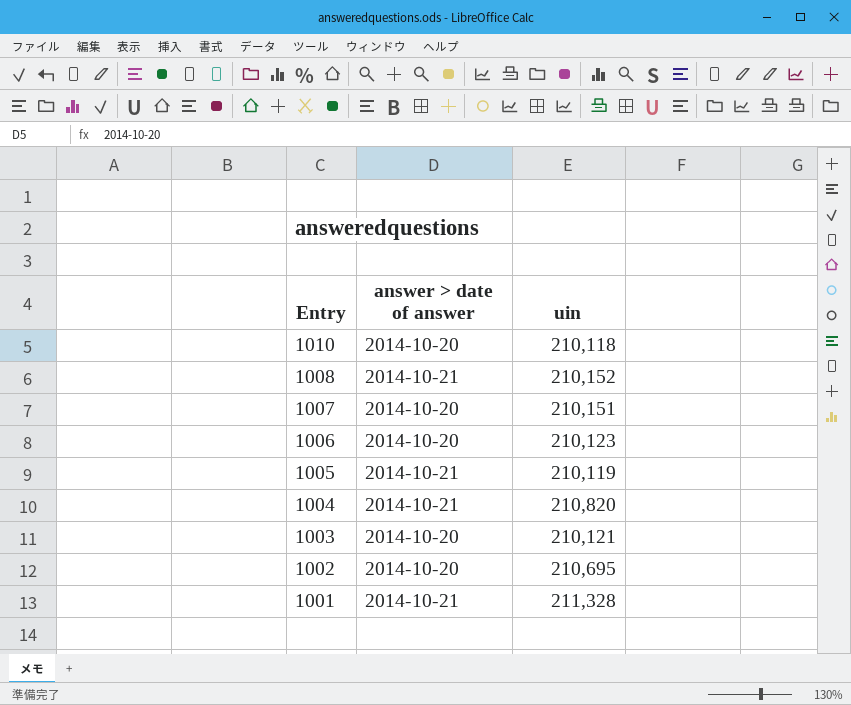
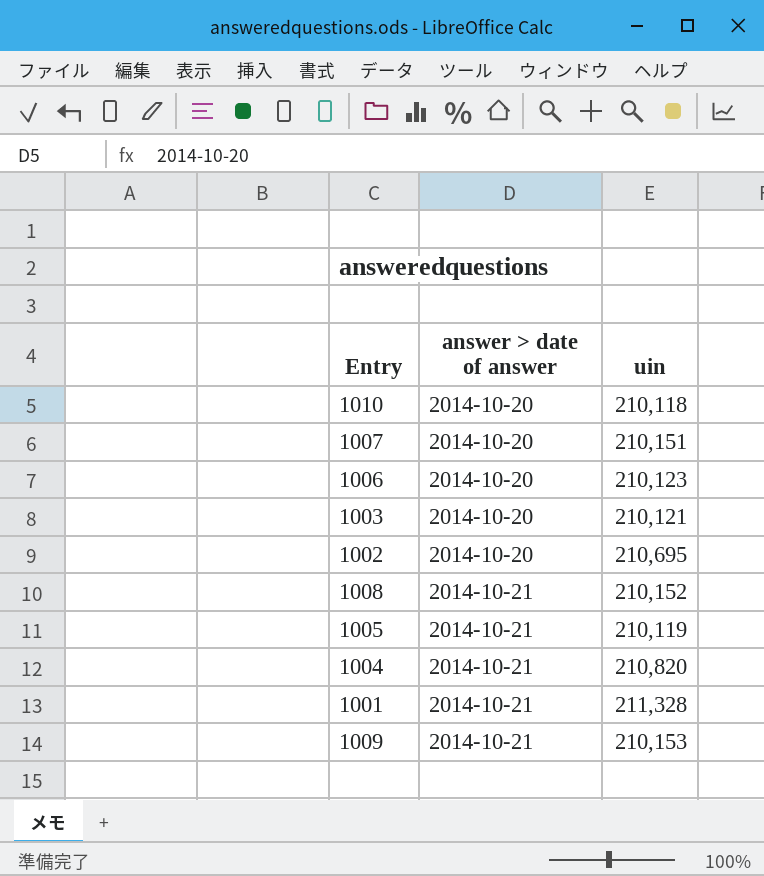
row order: Entry descending -> answer > date of answer ascending
row 1009: none -> 2014-10-21 | 210,153

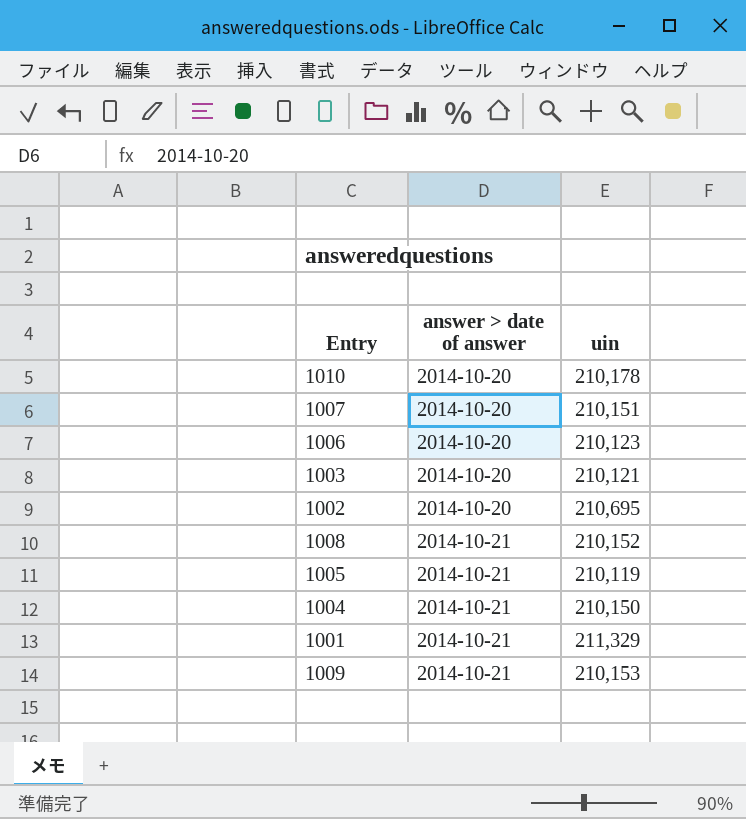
1010 | uin: 210,118 -> 210,178
1004 | uin: 210,820 -> 210,150
1001 | uin: 211,328 -> 211,329

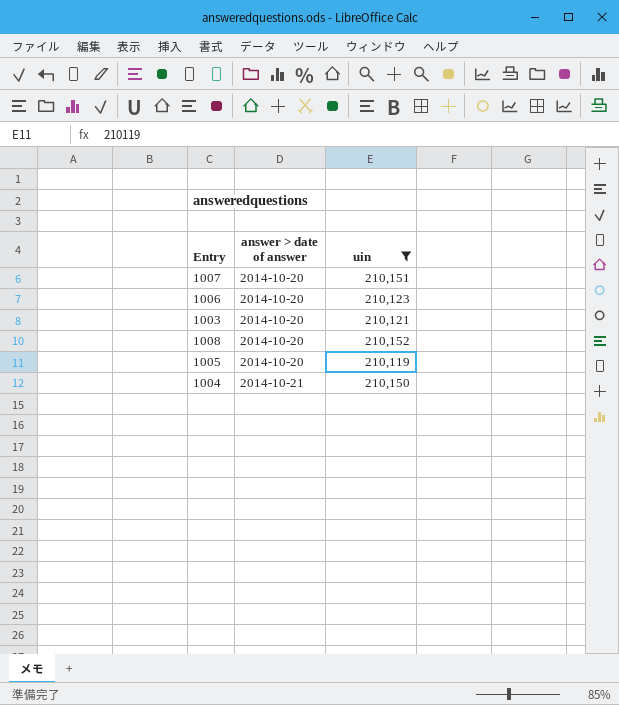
filter: none -> uin <= 210,152
1008 | answer > date of answer: 2014-10-21 -> 2014-10-20
1005 | answer > date of answer: 2014-10-21 -> 2014-10-20

